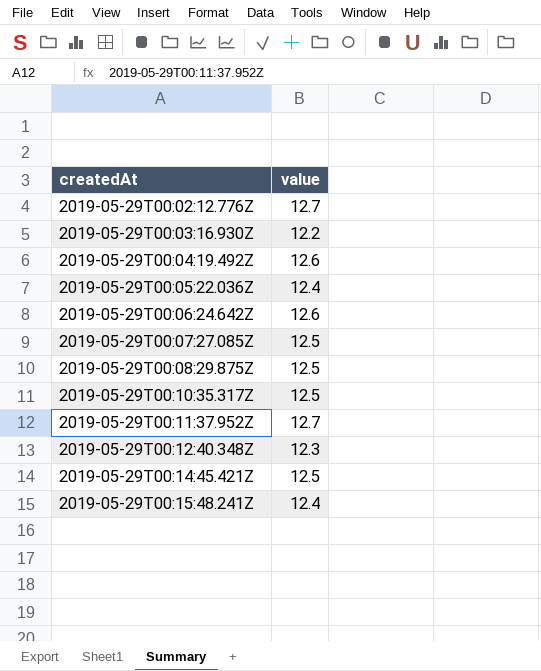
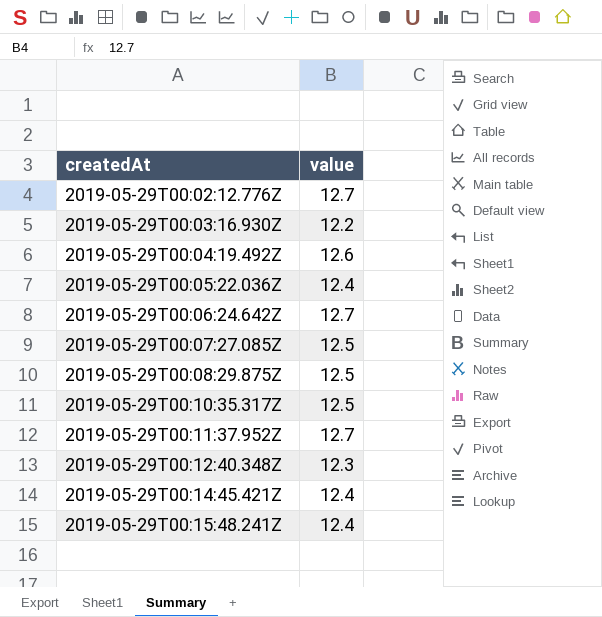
2019-05-29T00:06:24.642Z | value: 12.6 -> 12.7
2019-05-29T00:14:45.421Z | value: 12.5 -> 12.4

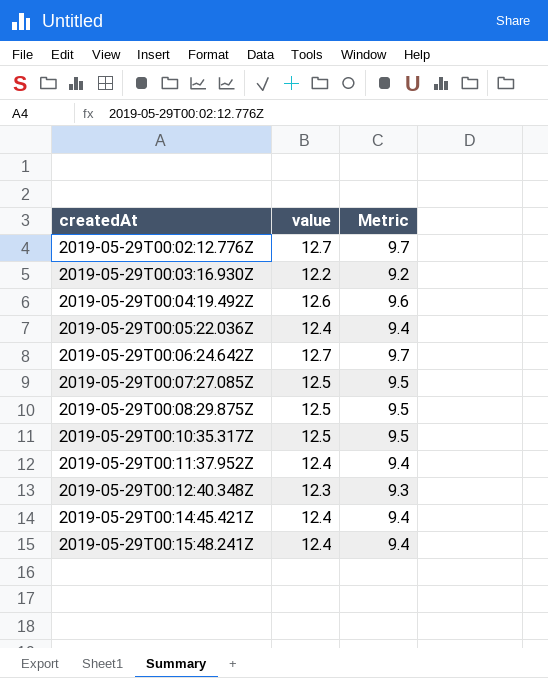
column Metric | formula: none -> [value] - 3
2019-05-29T00:11:37.952Z | value: 12.7 -> 12.4

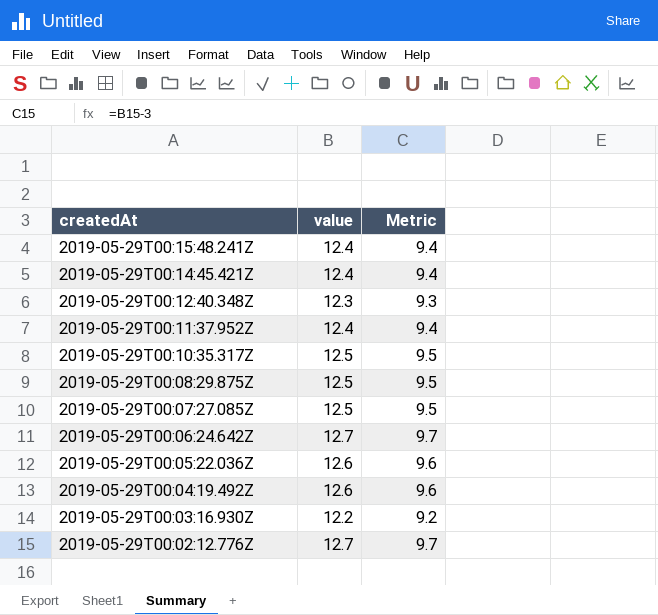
row order: createdAt ascending -> createdAt descending
2019-05-29T00:05:22.036Z | value: 12.4 -> 12.6
2019-05-29T00:05:22.036Z | Metric: 9.4 -> 9.6

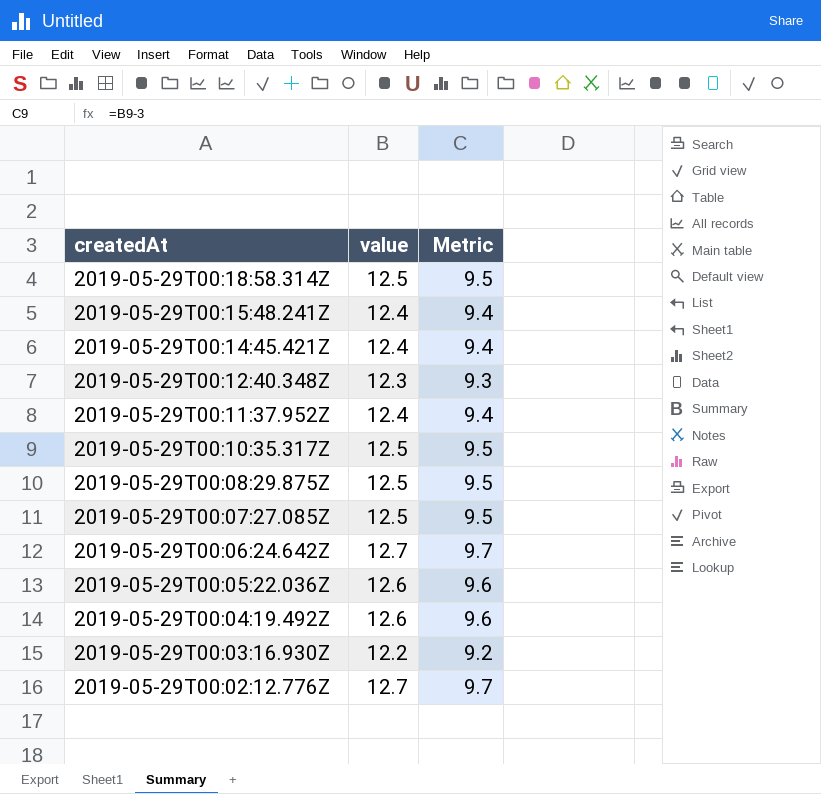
row 2019-05-29T00:18:58.314Z: none -> 12.5 | 9.5

